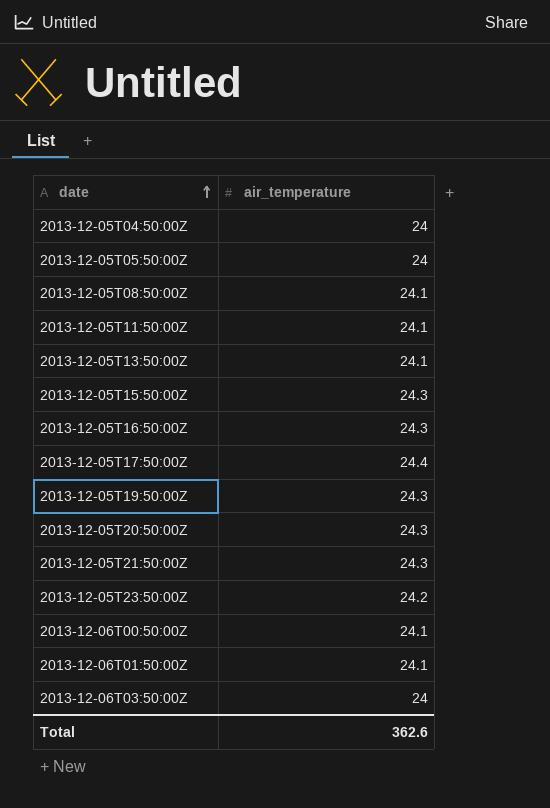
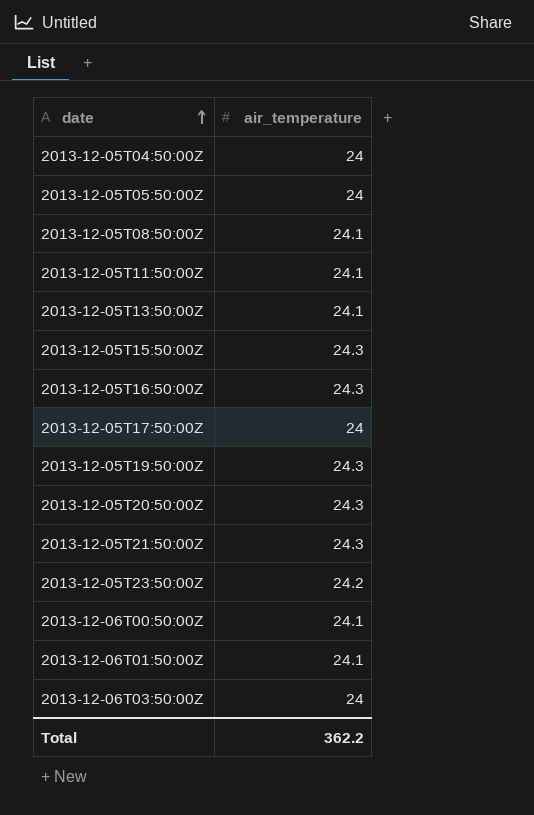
2013-12-05T17:50:00Z | air_temperature: 24.4 -> 24
Total | air_temperature: 362.6 -> 362.2

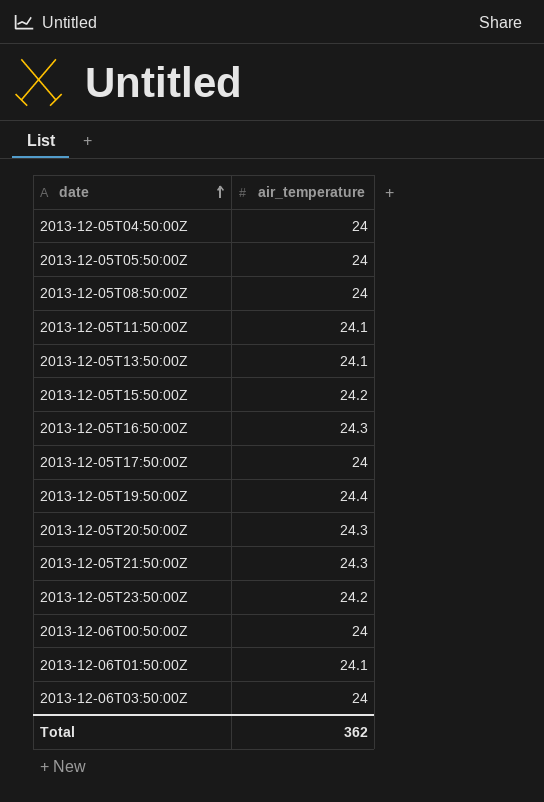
2013-12-05T08:50:00Z | air_temperature: 24.1 -> 24
2013-12-05T15:50:00Z | air_temperature: 24.3 -> 24.2
2013-12-05T19:50:00Z | air_temperature: 24.3 -> 24.4
2013-12-06T00:50:00Z | air_temperature: 24.1 -> 24
Total | air_temperature: 362.2 -> 362

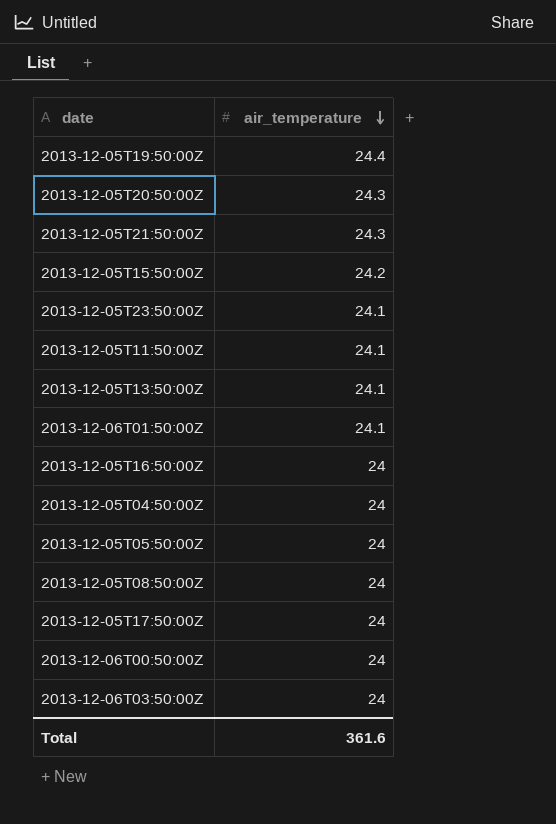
row order: date ascending -> air_temperature descending
2013-12-05T23:50:00Z | air_temperature: 24.2 -> 24.1
2013-12-05T16:50:00Z | air_temperature: 24.3 -> 24
Total | air_temperature: 362 -> 361.6

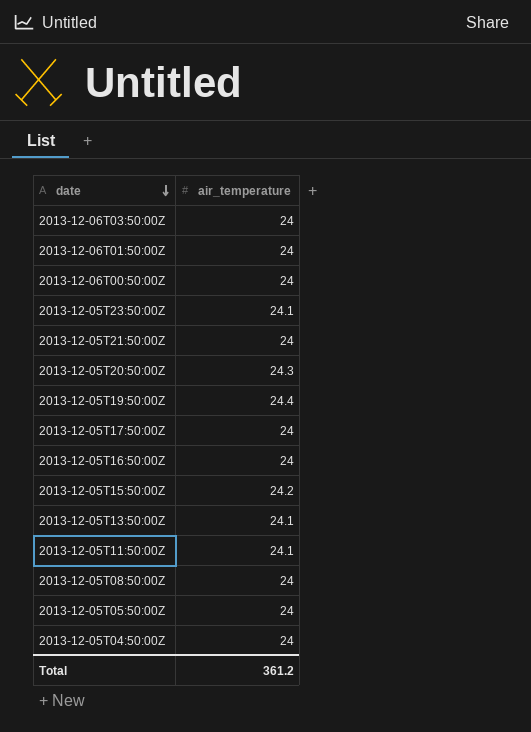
row order: air_temperature descending -> date descending
2013-12-06T01:50:00Z | air_temperature: 24.1 -> 24
2013-12-05T21:50:00Z | air_temperature: 24.3 -> 24
Total | air_temperature: 361.6 -> 361.2

